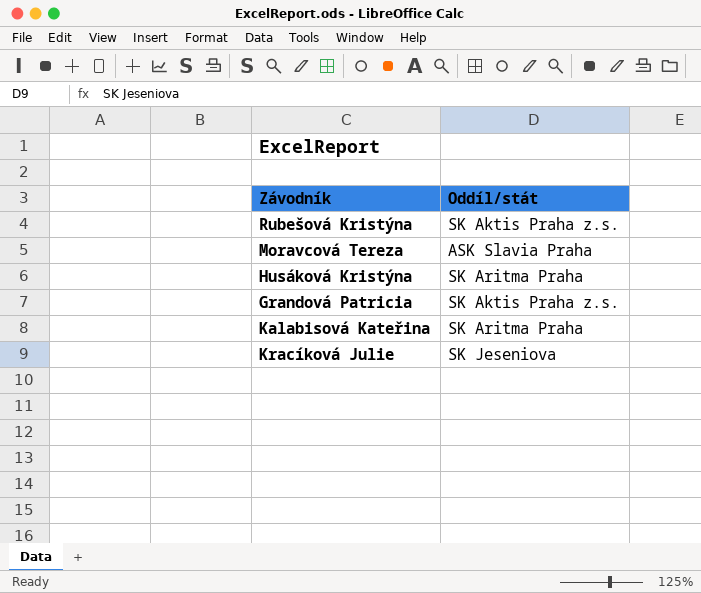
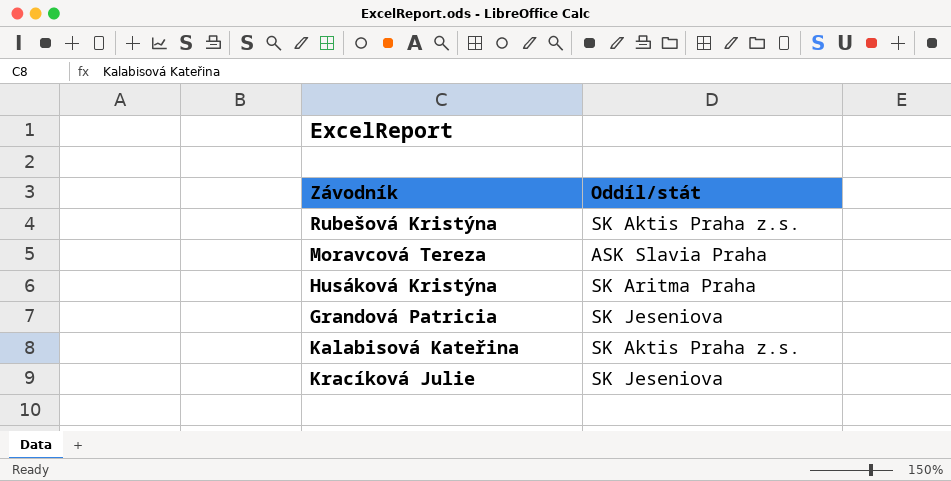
Grandová Patricia | Oddíl/stát: SK Aktis Praha z.s. -> SK Jeseniova
Kalabisová Kateřina | Oddíl/stát: SK Aritma Praha -> SK Aktis Praha z.s.

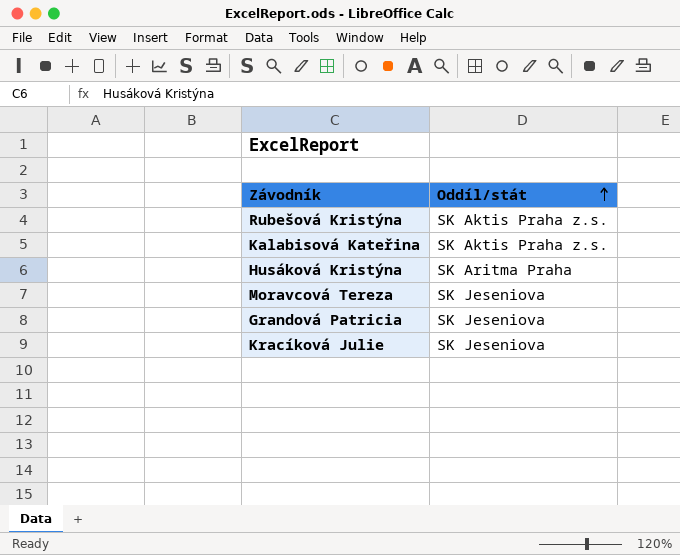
row order: none -> Oddíl/stát ascending
Moravcová Tereza | Oddíl/stát: ASK Slavia Praha -> SK Jeseniova

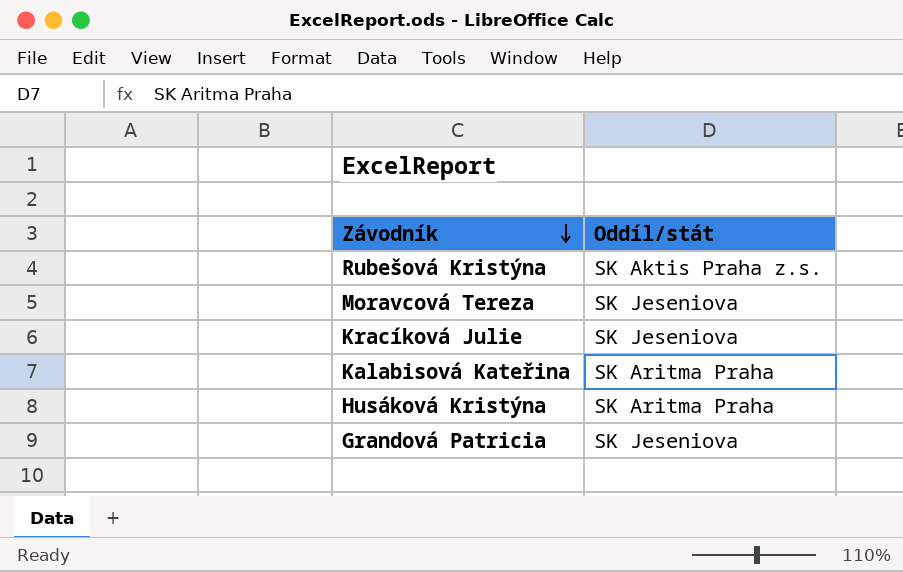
row order: Oddíl/stát ascending -> Závodník descending
Kalabisová Kateřina | Oddíl/stát: SK Aktis Praha z.s. -> SK Aritma Praha

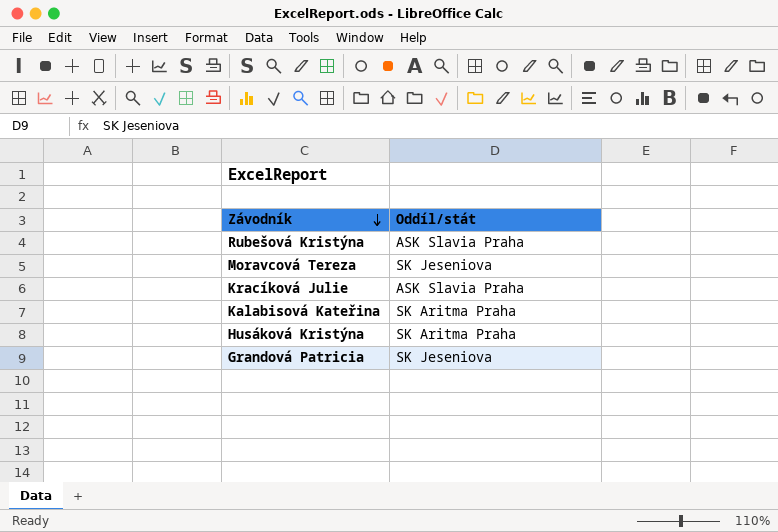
Rubešová Kristýna | Oddíl/stát: SK Aktis Praha z.s. -> ASK Slavia Praha
Kracíková Julie | Oddíl/stát: SK Jeseniova -> ASK Slavia Praha

